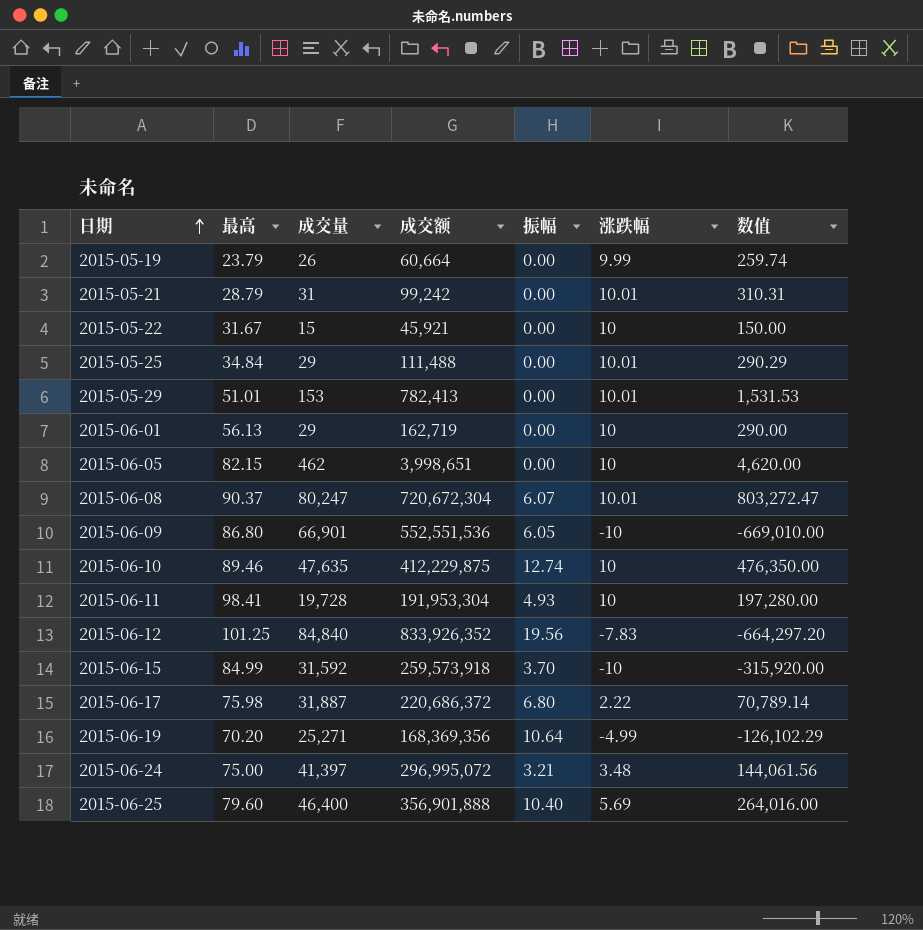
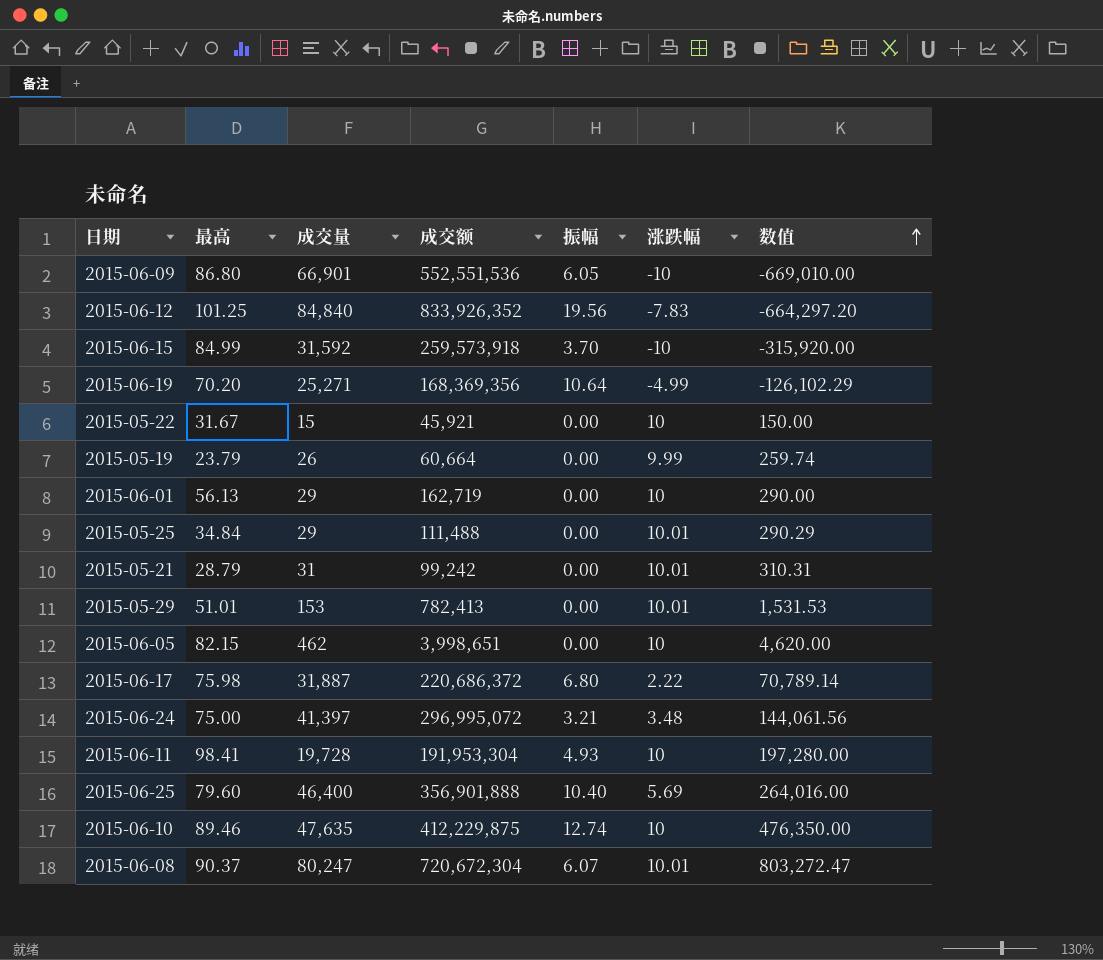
row order: 日期 ascending -> 数值 ascending

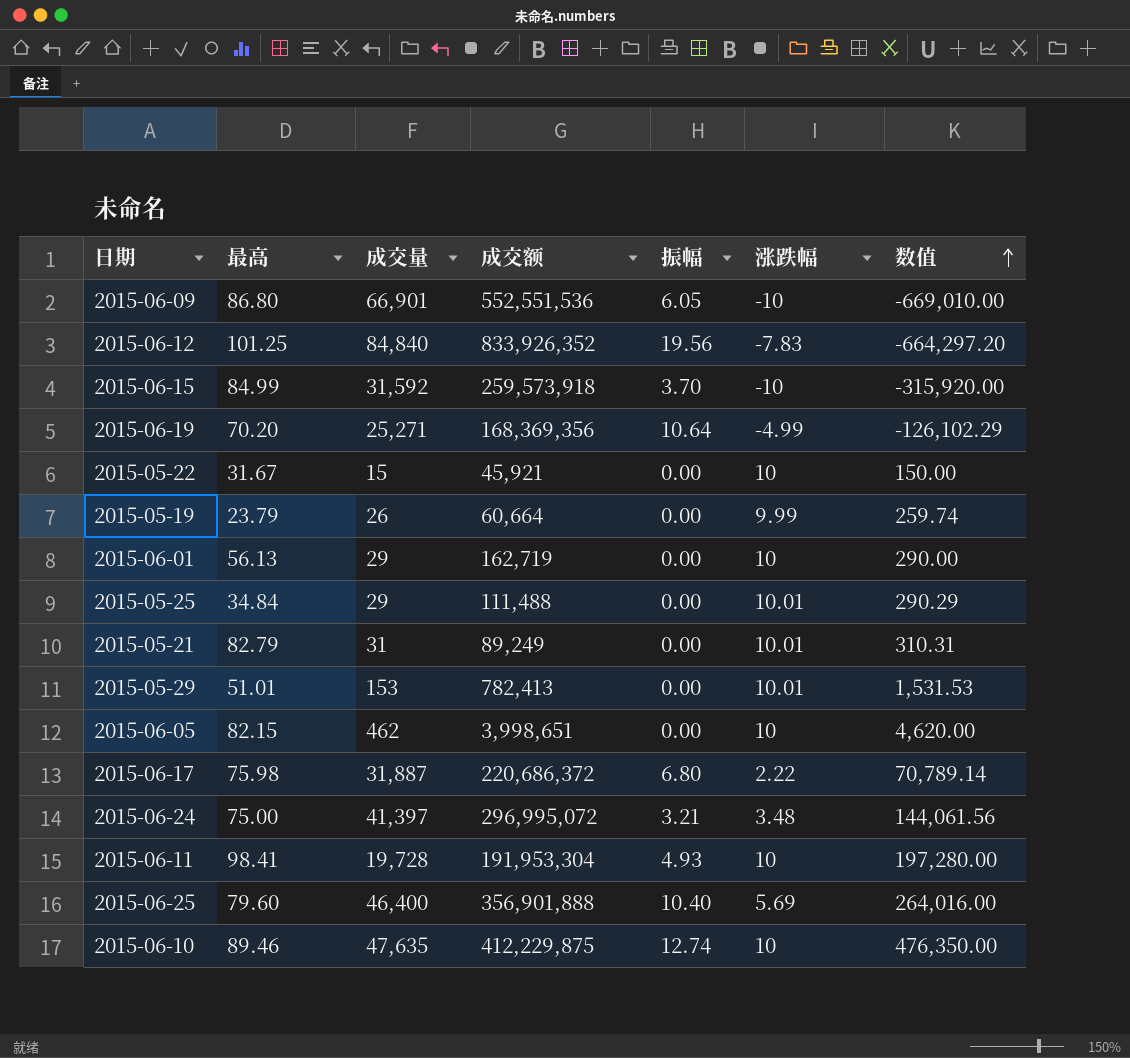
row 2015-06-08: 90.37 | 80,247 | 720,672,304 | 6.07 | 10.01 | 803,272.47 -> none
2015-05-21 | 最高: 28.79 -> 82.79
2015-05-21 | 成交额: 99,242 -> 89,249

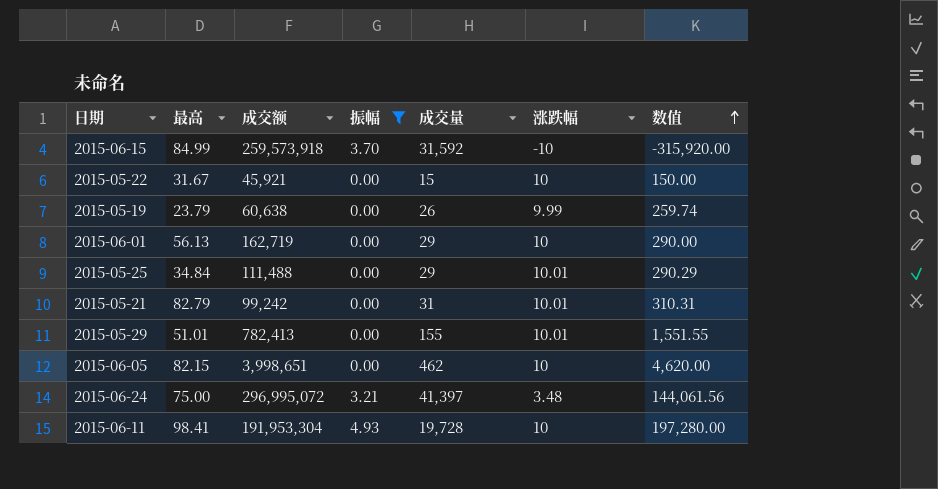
filter: none -> 振幅 <= 4.93
column 成交量 | position: 3 -> 5
2015-05-19 | 成交额: 60,664 -> 60,638
2015-05-21 | 成交额: 89,249 -> 99,242
2015-05-29 | 成交量: 153 -> 155
2015-05-29 | 数值: 1,531.53 -> 1,551.55

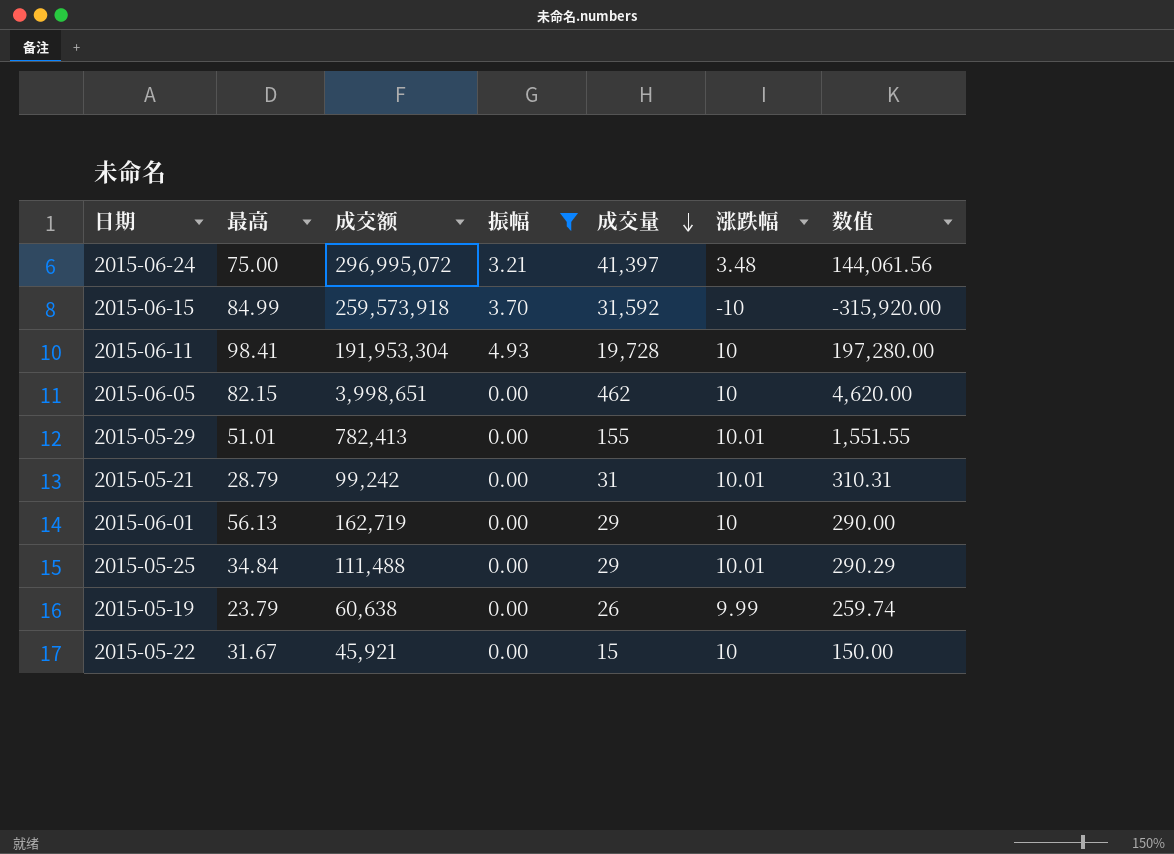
row order: 数值 ascending -> 成交量 descending
2015-05-21 | 最高: 82.79 -> 28.79

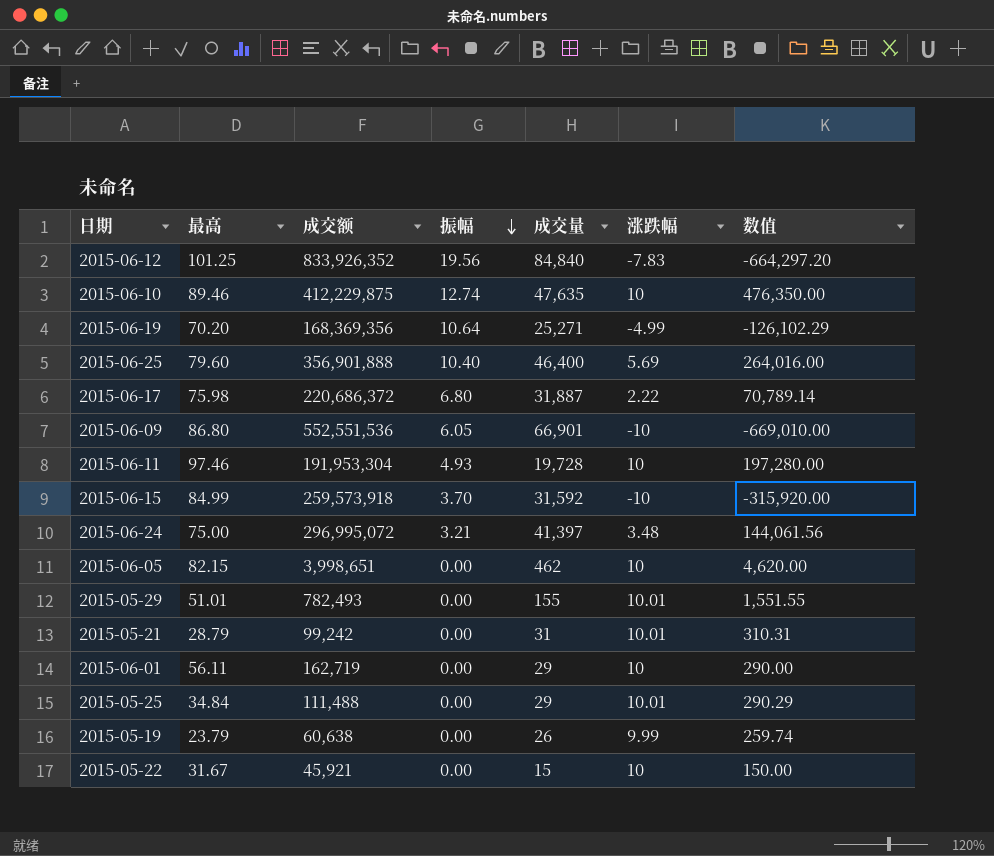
filter: 振幅 <= 4.93 -> none
row order: 成交量 descending -> 振幅 descending
2015-06-11 | 最高: 98.41 -> 97.46
2015-05-29 | 成交额: 782,413 -> 782,493
2015-06-01 | 最高: 56.13 -> 56.11

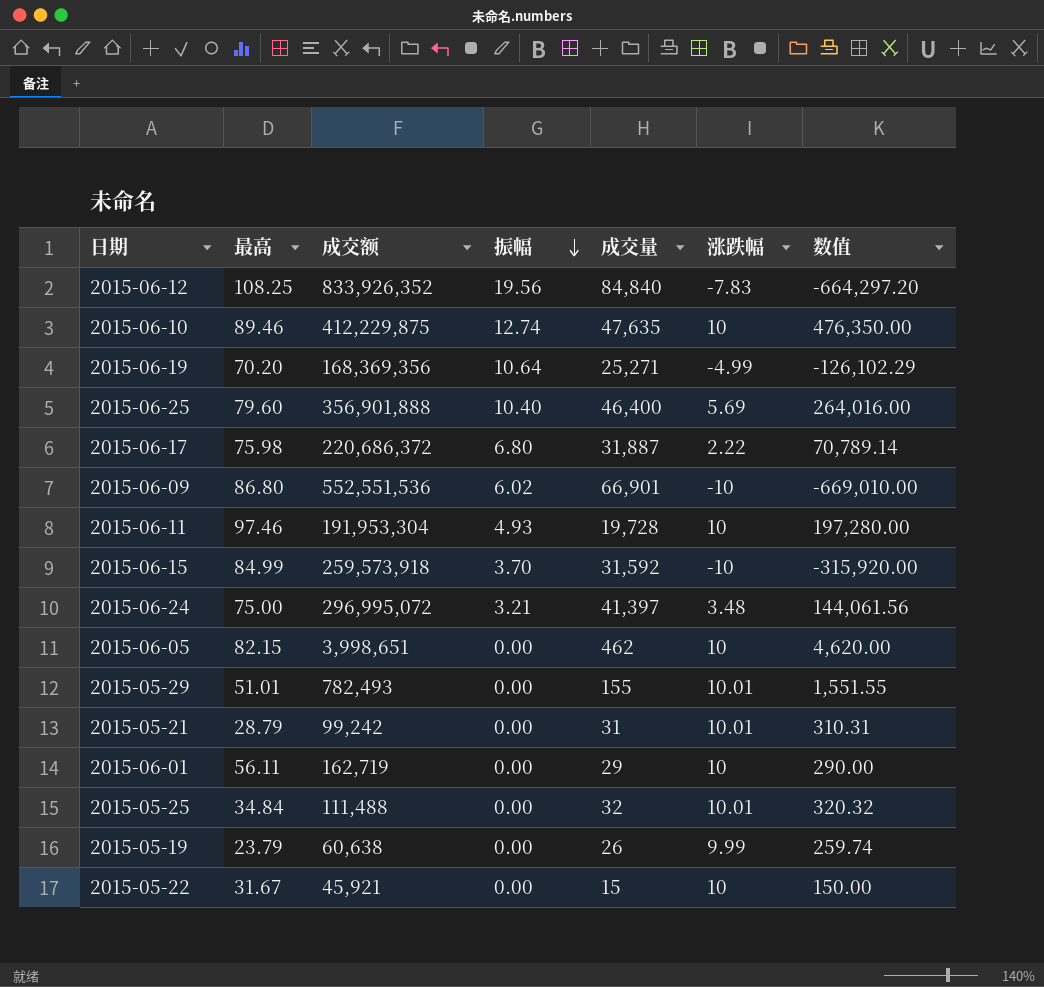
2015-06-12 | 最高: 101.25 -> 108.25
2015-06-09 | 振幅: 6.05 -> 6.02
2015-05-25 | 成交量: 29 -> 32
2015-05-25 | 数值: 290.29 -> 320.32

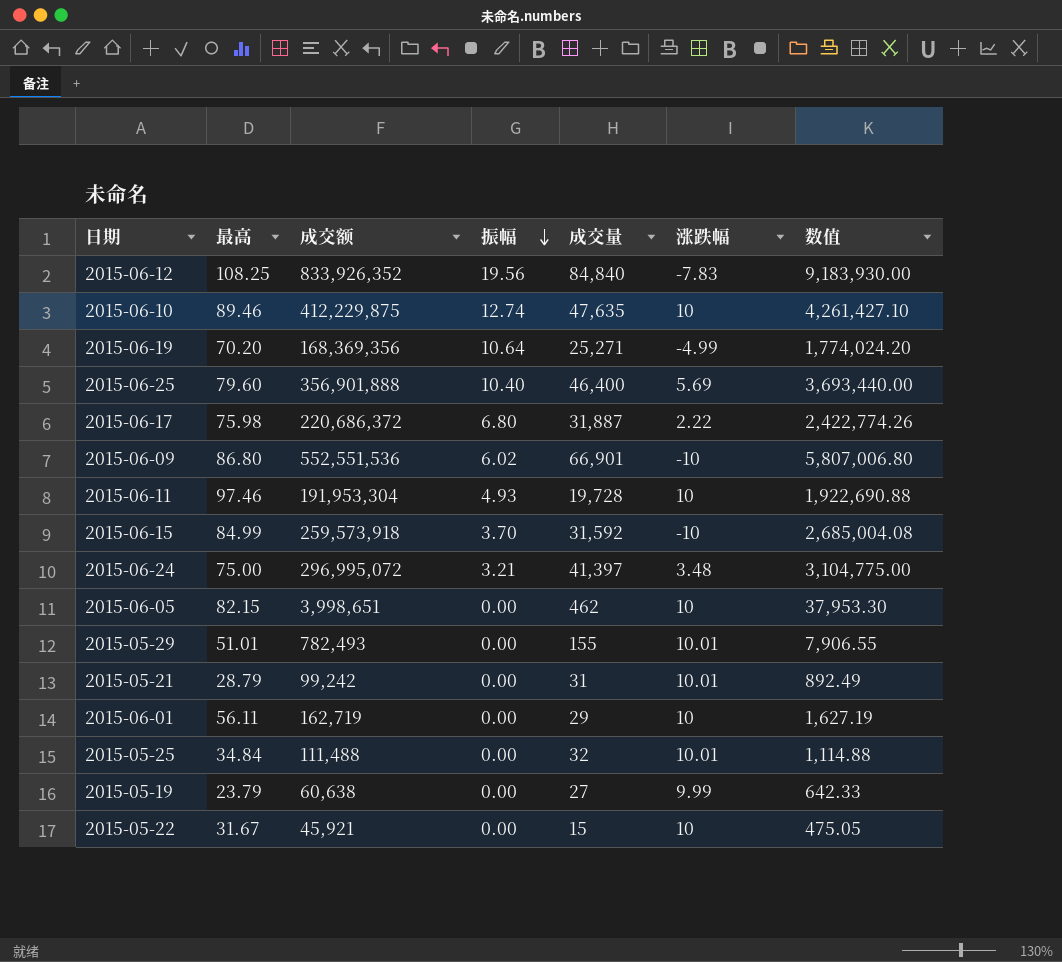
column 数值 | formula: [成交量] * [涨跌幅] -> [最高] * [成交量]
2015-05-19 | 成交量: 26 -> 27

